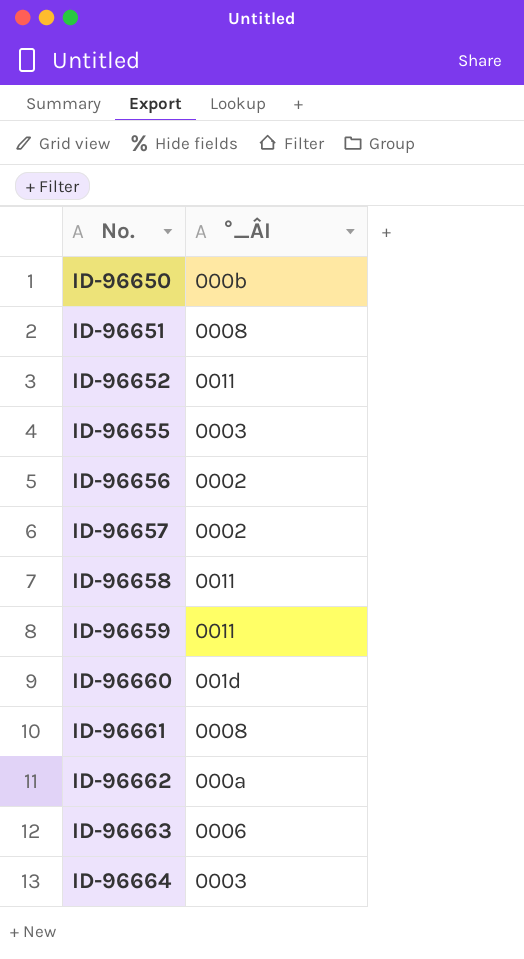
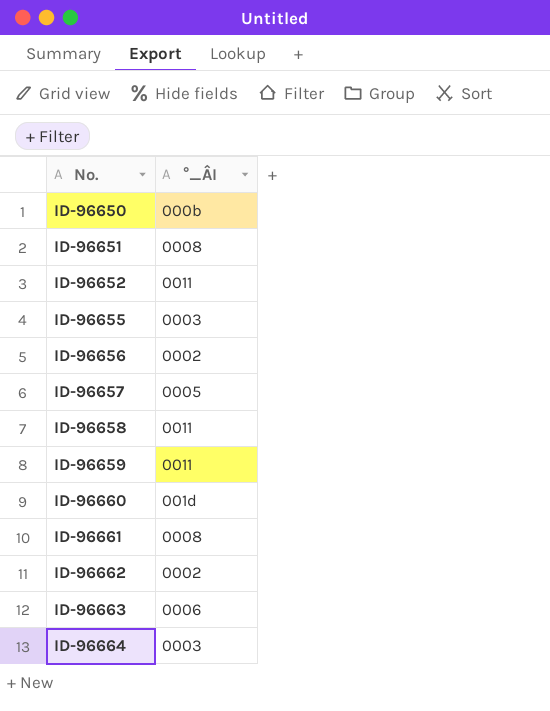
ID-96657 | °_ÂI: 0002 -> 0005
ID-96662 | °_ÂI: 000a -> 0002

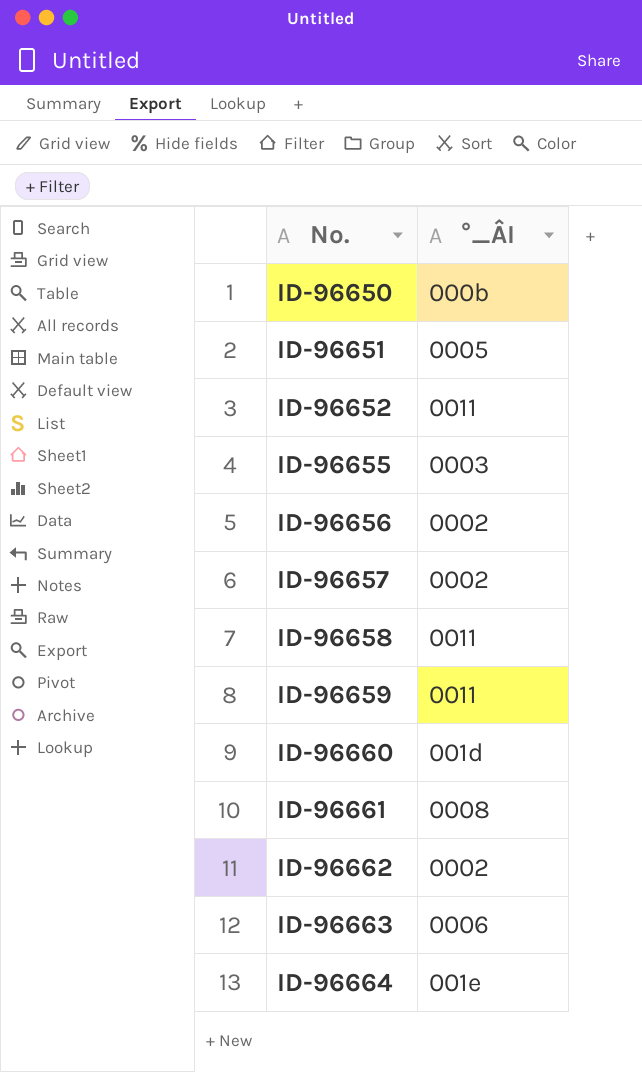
ID-96651 | °_ÂI: 0008 -> 0005
ID-96657 | °_ÂI: 0005 -> 0002
ID-96664 | °_ÂI: 0003 -> 001e

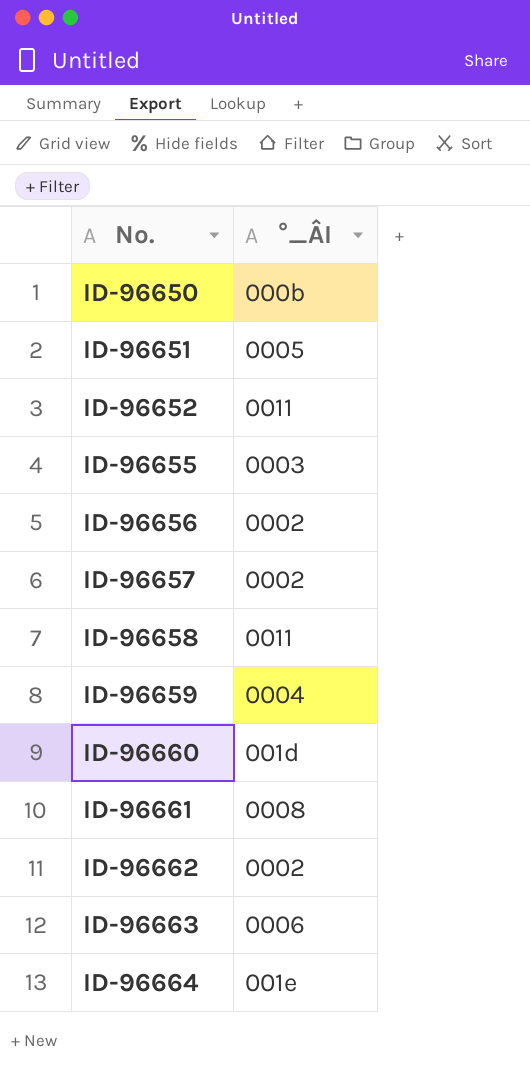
ID-96659 | °_ÂI: 0011 -> 0004

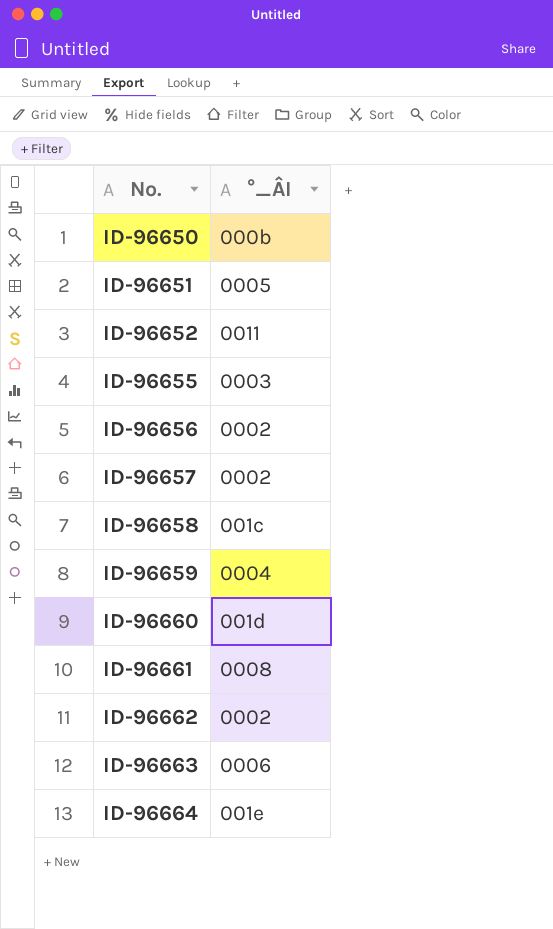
ID-96658 | °_ÂI: 0011 -> 001c

